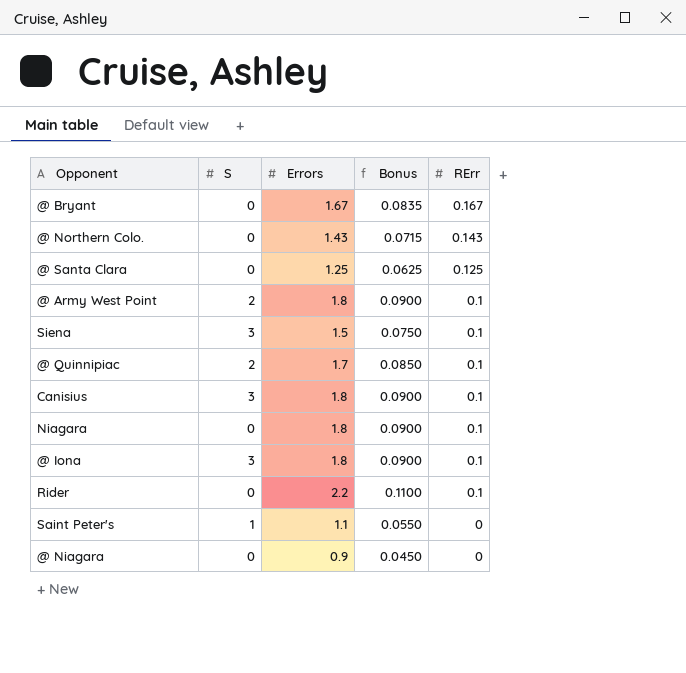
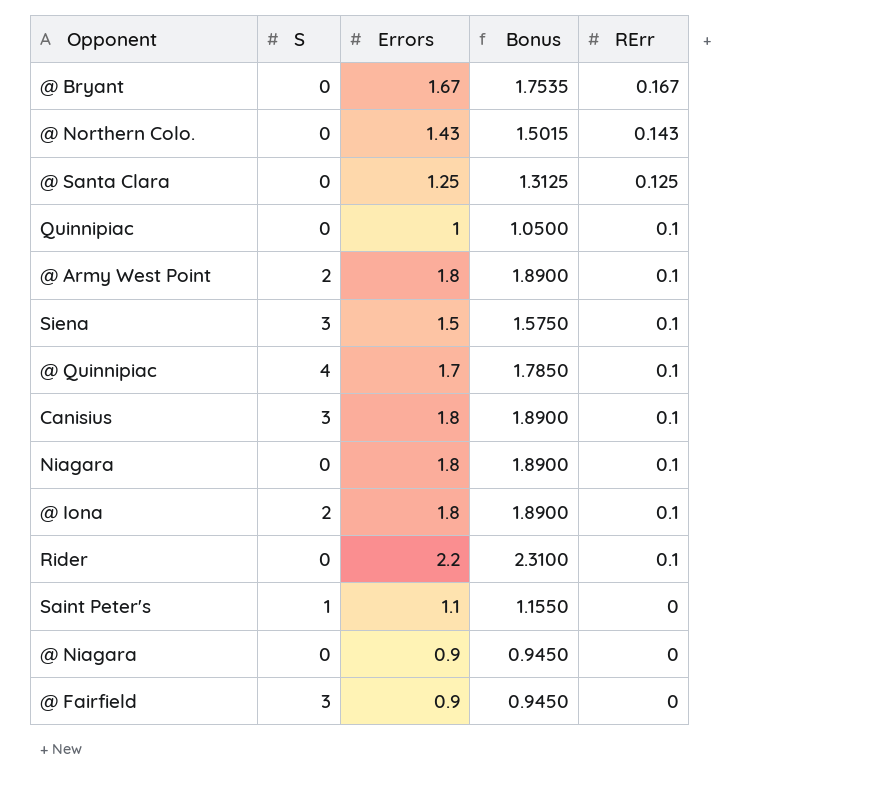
column Bonus | formula: [Errors] * 0.05 -> [Errors] * 1.05
row Quinnipiac: none -> 0 | 1 | 1.0500 | 0.1
@ Quinnipiac | S: 2 -> 4
@ Iona | S: 3 -> 2
row @ Fairfield: none -> 3 | 0.9 | 0.9450 | 0

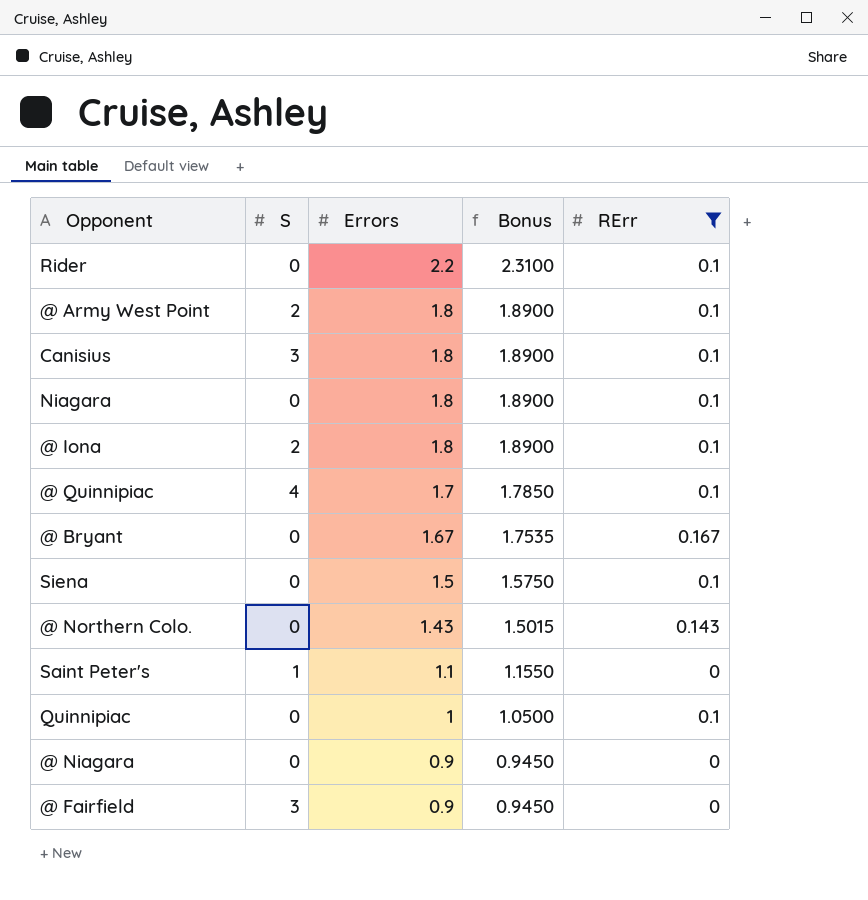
filter: none -> RErr != 0.125
row order: RErr descending -> Errors descending
Siena | S: 3 -> 0

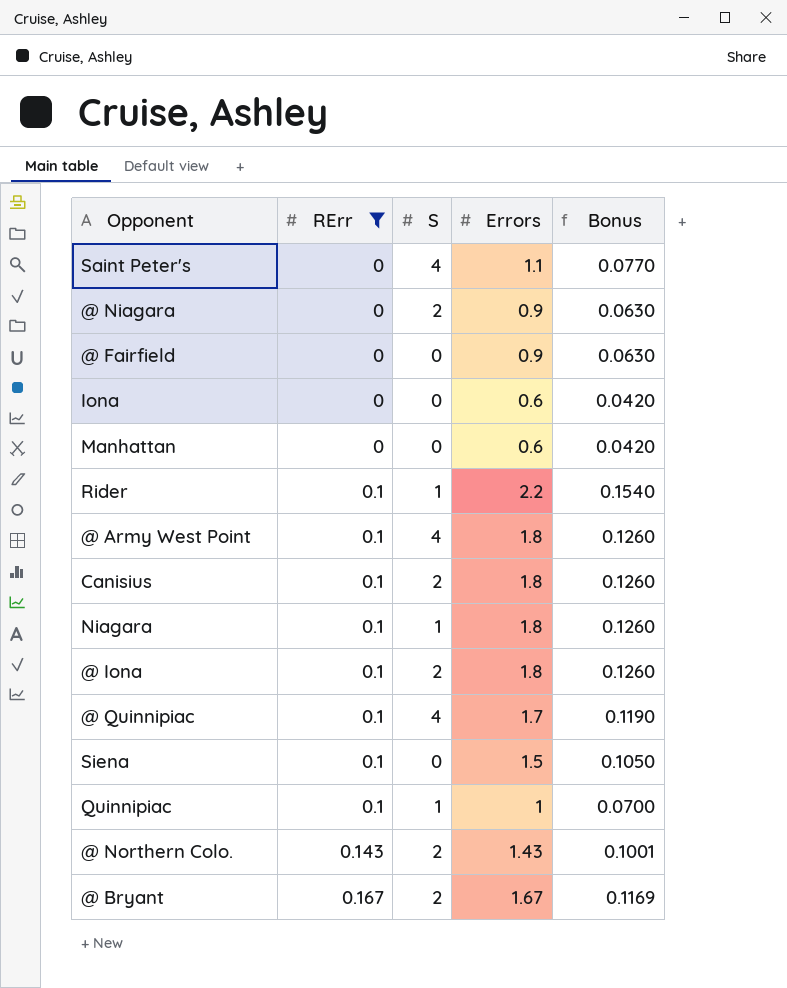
row order: Errors descending -> RErr ascending
column RErr | position: 5 -> 2
column Bonus | formula: [Errors] * 1.05 -> [Errors] * 0.07
Saint Peter's | S: 1 -> 4
@ Niagara | S: 0 -> 2
@ Fairfield | S: 3 -> 0
row Iona: none -> 0 | 0 | 0.6 | 0.0420
row Manhattan: none -> 0 | 0 | 0.6 | 0.0420
Rider | S: 0 -> 1
@ Army West Point | S: 2 -> 4
Canisius | S: 3 -> 2
Niagara | S: 0 -> 1
Quinnipiac | S: 0 -> 1
@ Northern Colo. | S: 0 -> 2
@ Bryant | S: 0 -> 2

